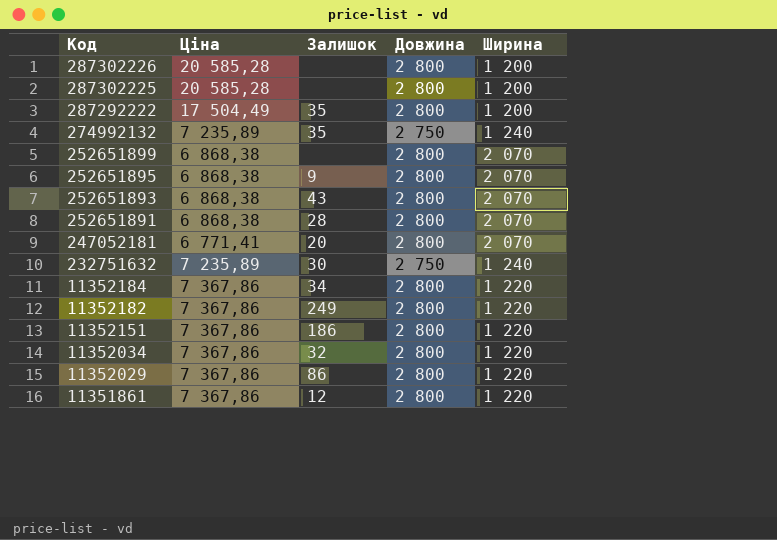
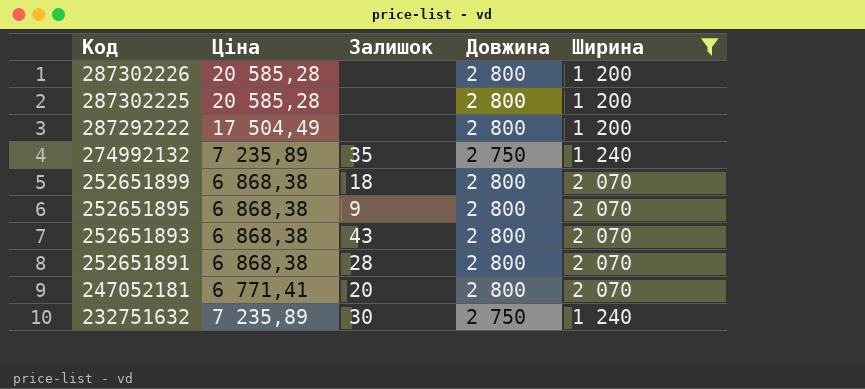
filter: none -> Ширина != 1 220
287292222 | Залишок: 35 -> none
252651899 | Залишок: none -> 18

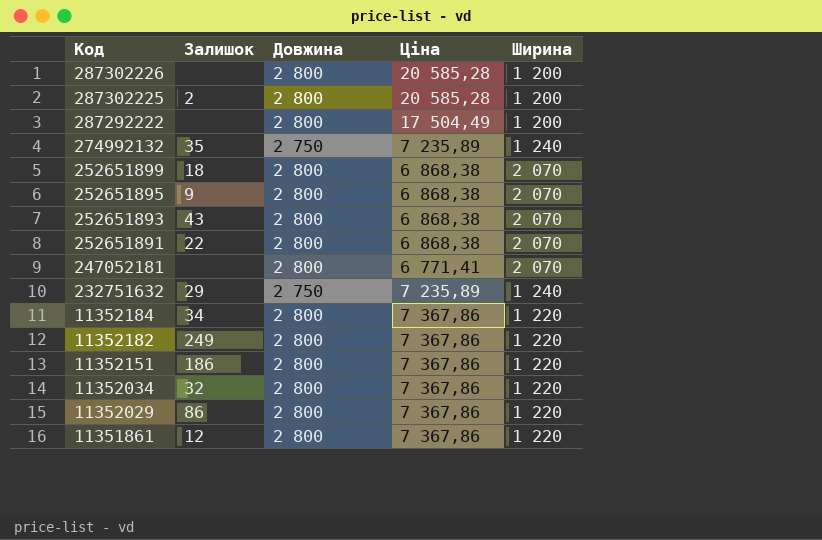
filter: Ширина != 1 220 -> none
column Ціна | position: 2 -> 4
287302225 | Залишок: none -> 2
252651891 | Залишок: 28 -> 22
247052181 | Залишок: 20 -> none
232751632 | Залишок: 30 -> 29

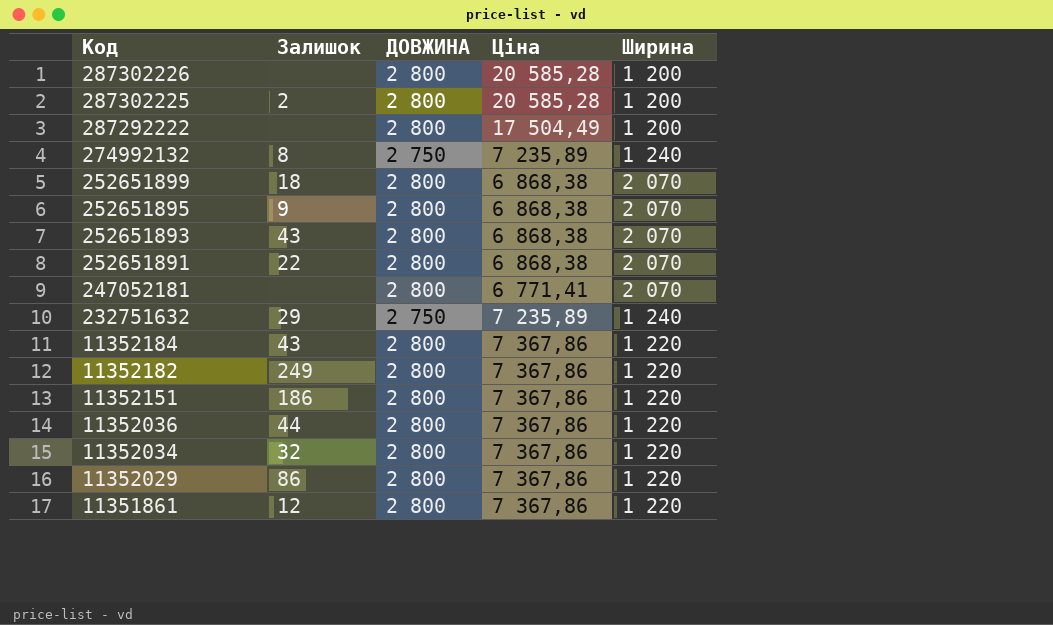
column name: Довжина -> ДОВЖИНА
274992132 | Залишок: 35 -> 8
11352184 | Залишок: 34 -> 43
row 11352036: none -> 44 | 2 800 | 7 367,86 | 1 220

